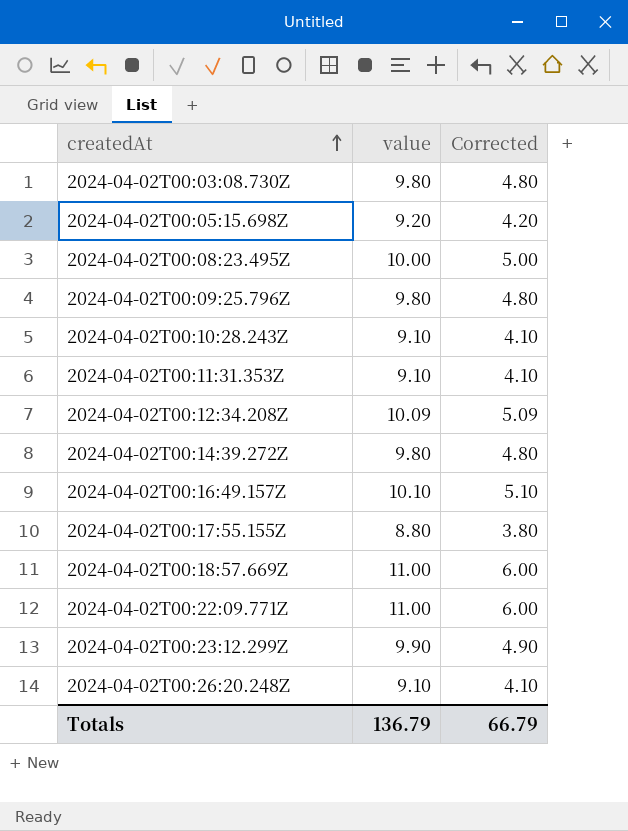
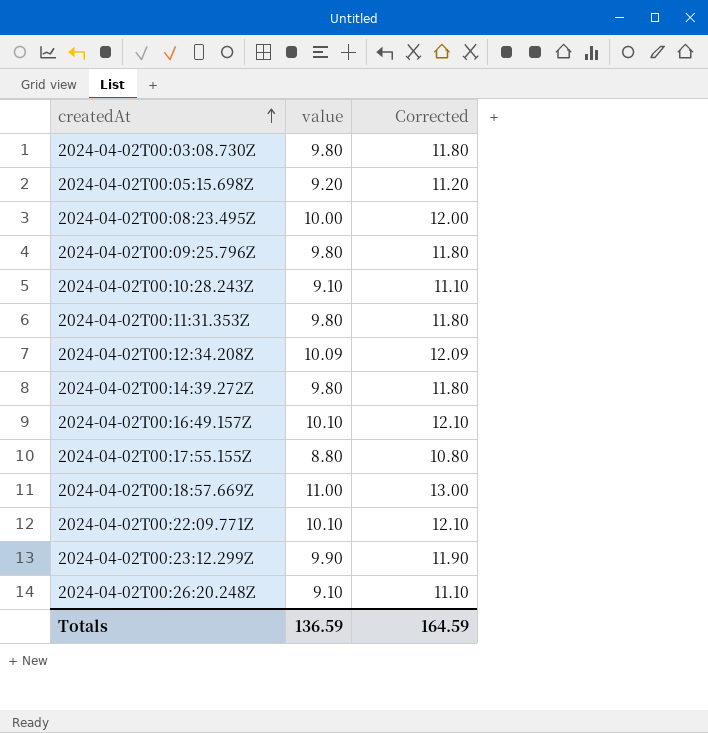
column Corrected | formula: [value] - 5 -> [value] + 2
2024-04-02T00:11:31.353Z | value: 9.10 -> 9.80
2024-04-02T00:22:09.771Z | value: 11.00 -> 10.10
Totals | value: 136.79 -> 136.59
Totals | Corrected: 66.79 -> 164.59

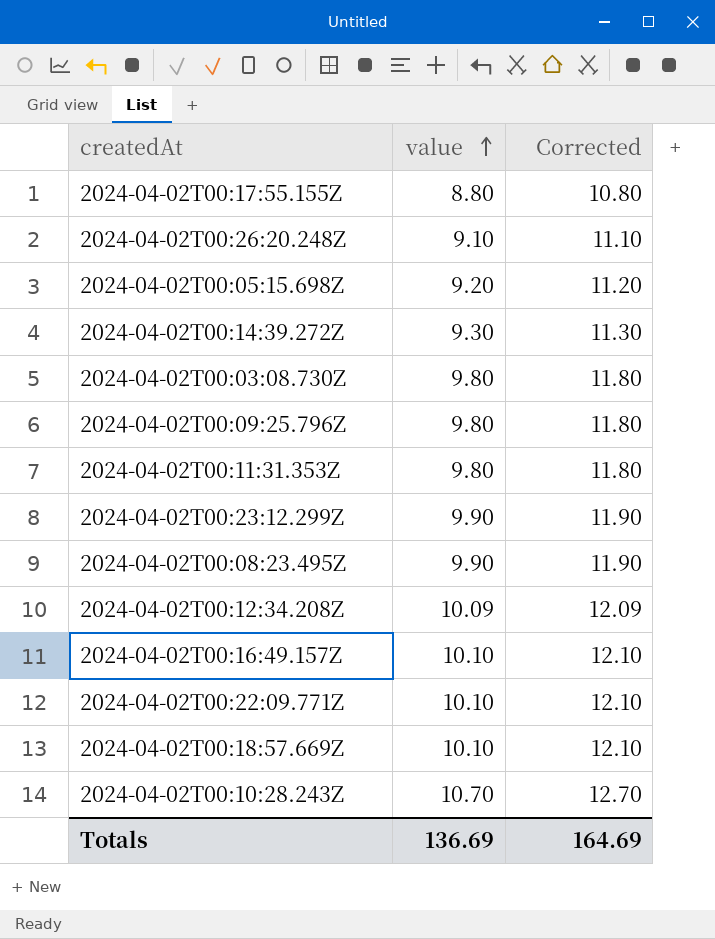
row order: createdAt ascending -> value ascending
2024-04-02T00:14:39.272Z | value: 9.80 -> 9.30
2024-04-02T00:14:39.272Z | Corrected: 11.80 -> 11.30
2024-04-02T00:08:23.495Z | value: 10.00 -> 9.90
2024-04-02T00:08:23.495Z | Corrected: 12.00 -> 11.90
2024-04-02T00:18:57.669Z | value: 11.00 -> 10.10
2024-04-02T00:18:57.669Z | Corrected: 13.00 -> 12.10
2024-04-02T00:10:28.243Z | value: 9.10 -> 10.70
2024-04-02T00:10:28.243Z | Corrected: 11.10 -> 12.70
Totals | value: 136.59 -> 136.69
Totals | Corrected: 164.59 -> 164.69

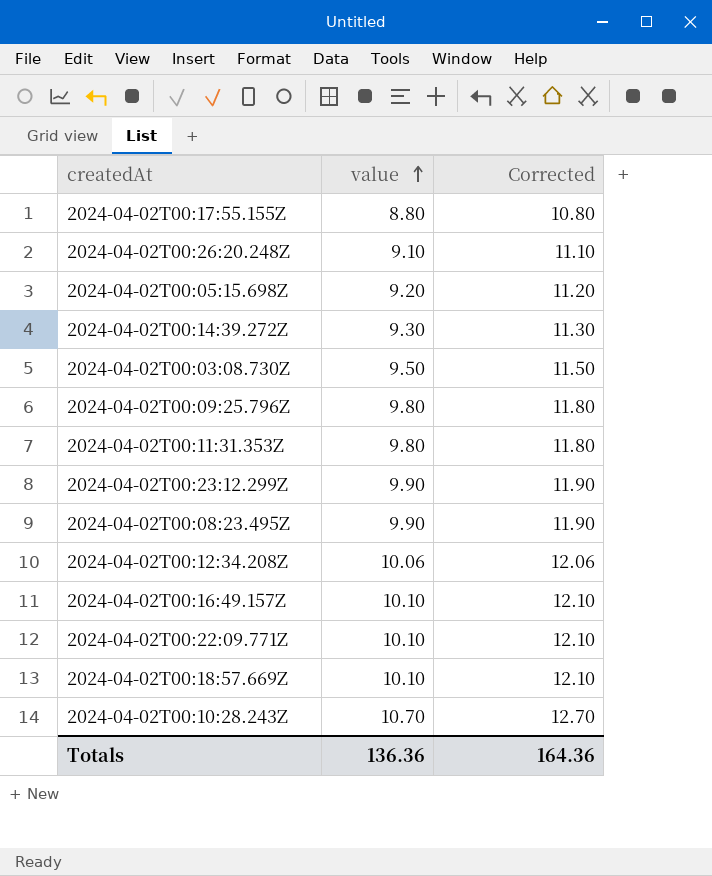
2024-04-02T00:03:08.730Z | value: 9.80 -> 9.50
2024-04-02T00:03:08.730Z | Corrected: 11.80 -> 11.50
2024-04-02T00:12:34.208Z | value: 10.09 -> 10.06
2024-04-02T00:12:34.208Z | Corrected: 12.09 -> 12.06
Totals | value: 136.69 -> 136.36
Totals | Corrected: 164.69 -> 164.36

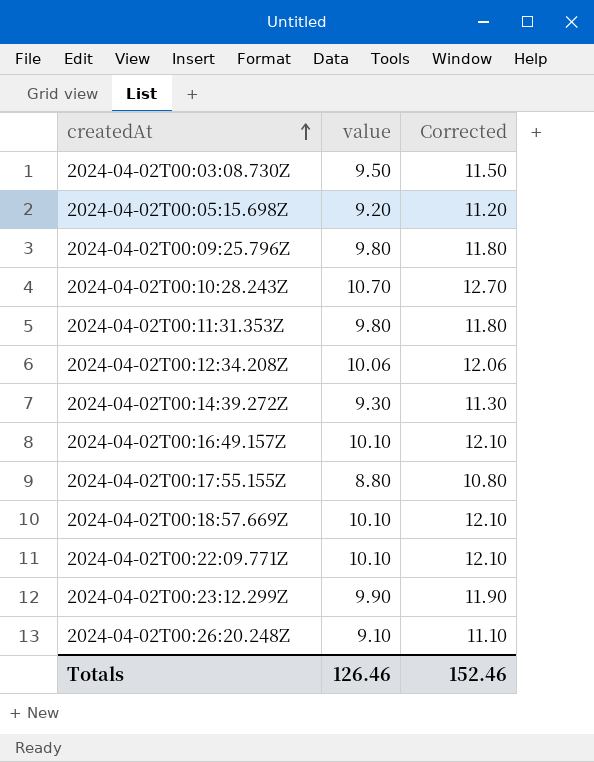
row order: value ascending -> createdAt ascending
row 2024-04-02T00:08:23.495Z: 9.90 | 11.90 -> none
Totals | value: 136.36 -> 126.46
Totals | Corrected: 164.36 -> 152.46

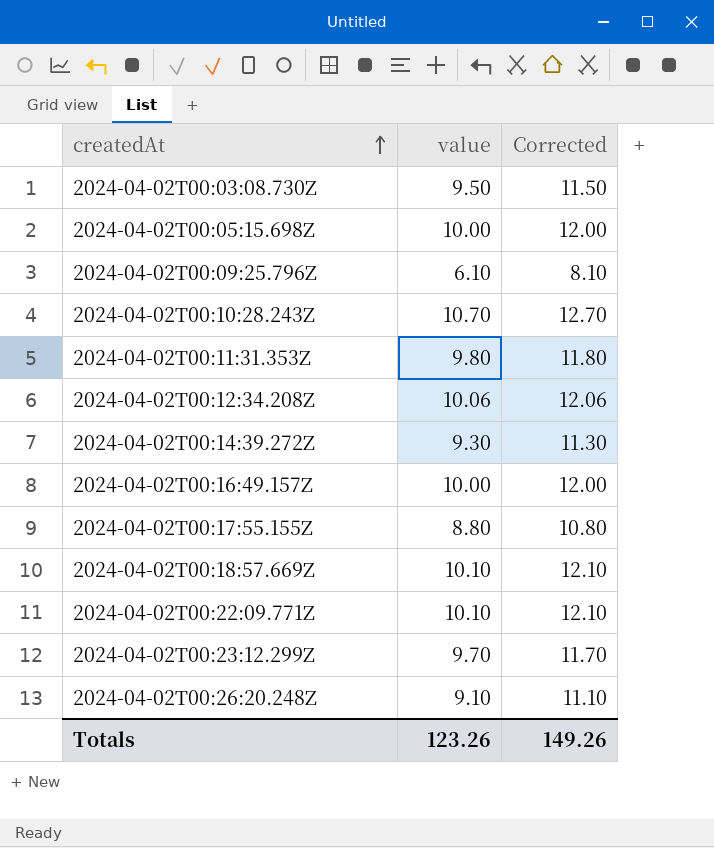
2024-04-02T00:05:15.698Z | value: 9.20 -> 10.00
2024-04-02T00:05:15.698Z | Corrected: 11.20 -> 12.00
2024-04-02T00:09:25.796Z | value: 9.80 -> 6.10
2024-04-02T00:09:25.796Z | Corrected: 11.80 -> 8.10
2024-04-02T00:16:49.157Z | value: 10.10 -> 10.00
2024-04-02T00:16:49.157Z | Corrected: 12.10 -> 12.00
2024-04-02T00:23:12.299Z | value: 9.90 -> 9.70
2024-04-02T00:23:12.299Z | Corrected: 11.90 -> 11.70
Totals | value: 126.46 -> 123.26
Totals | Corrected: 152.46 -> 149.26

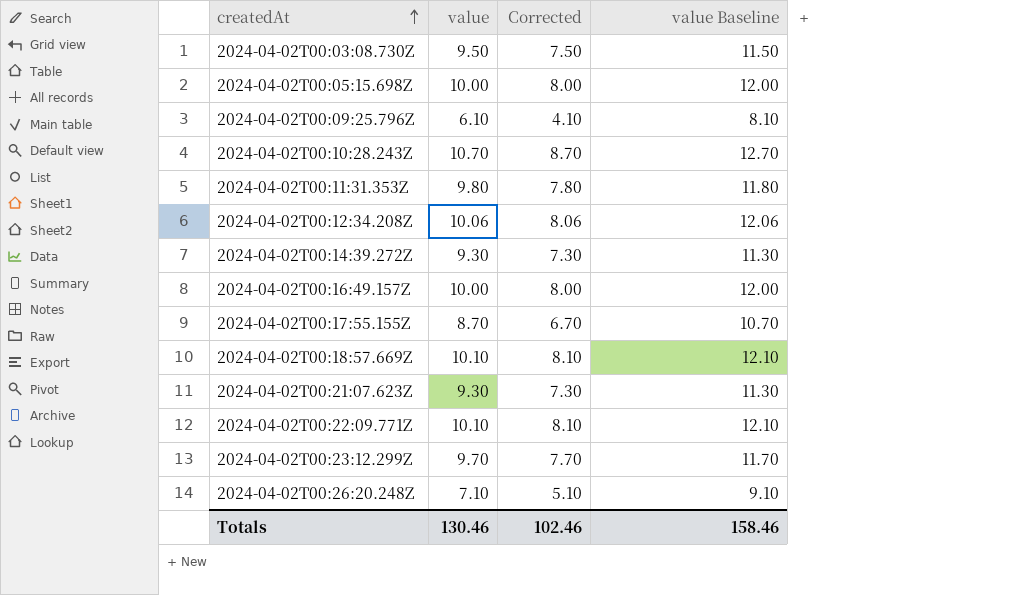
column Corrected | formula: [value] + 2 -> [value] - 2
column value Baseline | formula: none -> [value] + 2
2024-04-02T00:17:55.155Z | value: 8.80 -> 8.70
row 2024-04-02T00:21:07.623Z: none -> 9.30 | 7.30 | 11.30
2024-04-02T00:26:20.248Z | value: 9.10 -> 7.10
Totals | value: 123.26 -> 130.46
Totals | Corrected: 149.26 -> 102.46

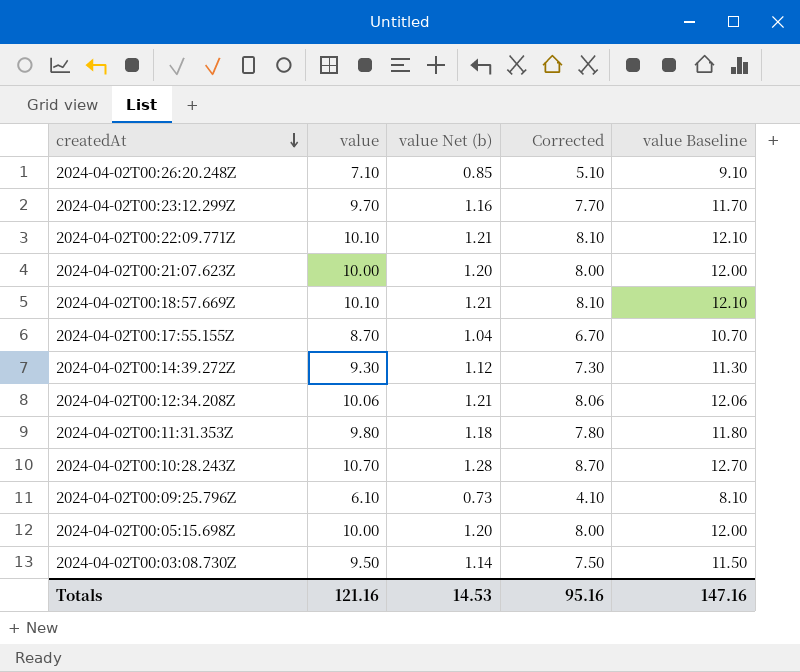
row order: createdAt ascending -> createdAt descending
column value Net (b) | formula: none -> [value] * 0.12
row 2024-04-02T00:16:49.157Z: 10.00 | 8.00 | 12.00 -> none
2024-04-02T00:21:07.623Z | value: 9.30 -> 10.00
2024-04-02T00:21:07.623Z | Corrected: 7.30 -> 8.00
2024-04-02T00:21:07.623Z | value Baseline: 11.30 -> 12.00
Totals | value: 130.46 -> 121.16
Totals | Corrected: 102.46 -> 95.16
Totals | value Baseline: 158.46 -> 147.16

